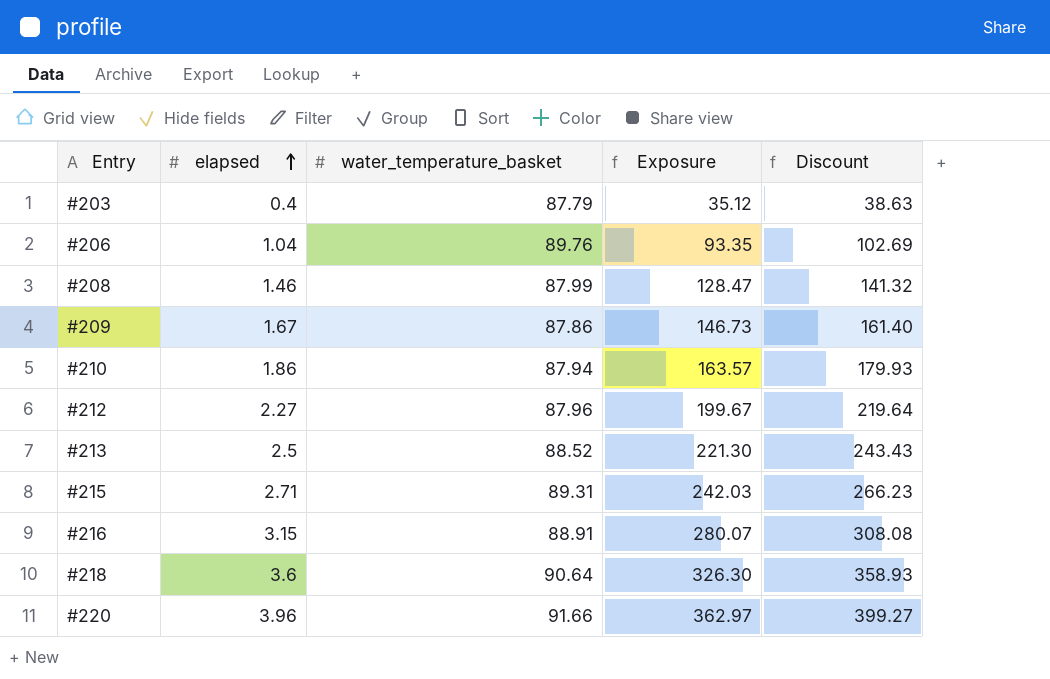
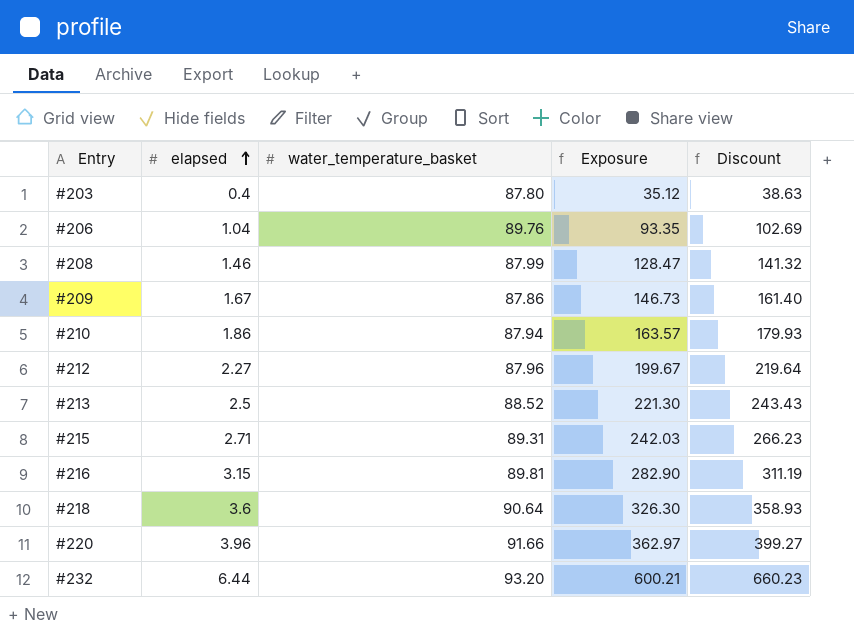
#203 | water_temperature_basket: 87.79 -> 87.80
#216 | water_temperature_basket: 88.91 -> 89.81
#216 | Exposure: 280.07 -> 282.90
#216 | Discount: 308.08 -> 311.19
row #232: none -> 6.44 | 93.20 | 600.21 | 660.23

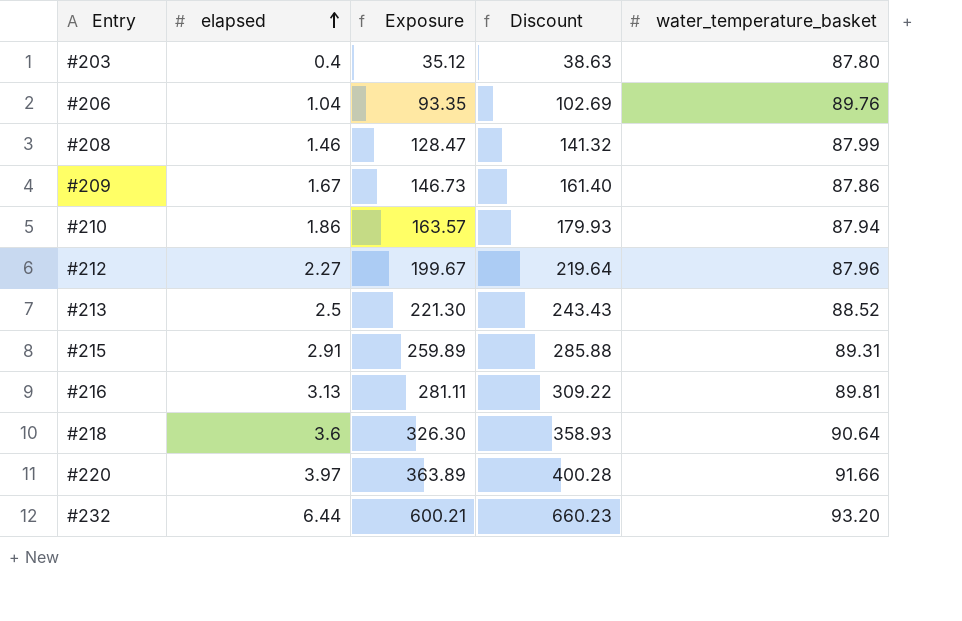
column water_temperature_basket | position: 3 -> 5
#215 | elapsed: 2.71 -> 2.91
#215 | Exposure: 242.03 -> 259.89
#215 | Discount: 266.23 -> 285.88
#216 | elapsed: 3.15 -> 3.13
#216 | Exposure: 282.90 -> 281.11
#216 | Discount: 311.19 -> 309.22
#220 | elapsed: 3.96 -> 3.97
#220 | Exposure: 362.97 -> 363.89
#220 | Discount: 399.27 -> 400.28

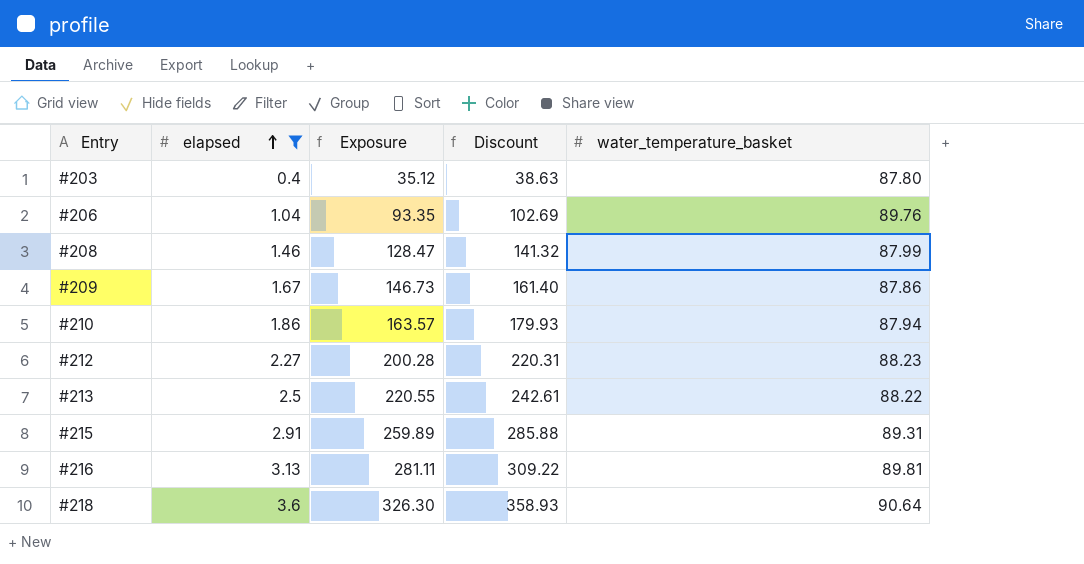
filter: none -> elapsed <= 3.6
#212 | Exposure: 199.67 -> 200.28
#212 | Discount: 219.64 -> 220.31
#212 | water_temperature_basket: 87.96 -> 88.23
#213 | Exposure: 221.30 -> 220.55
#213 | Discount: 243.43 -> 242.61
#213 | water_temperature_basket: 88.52 -> 88.22

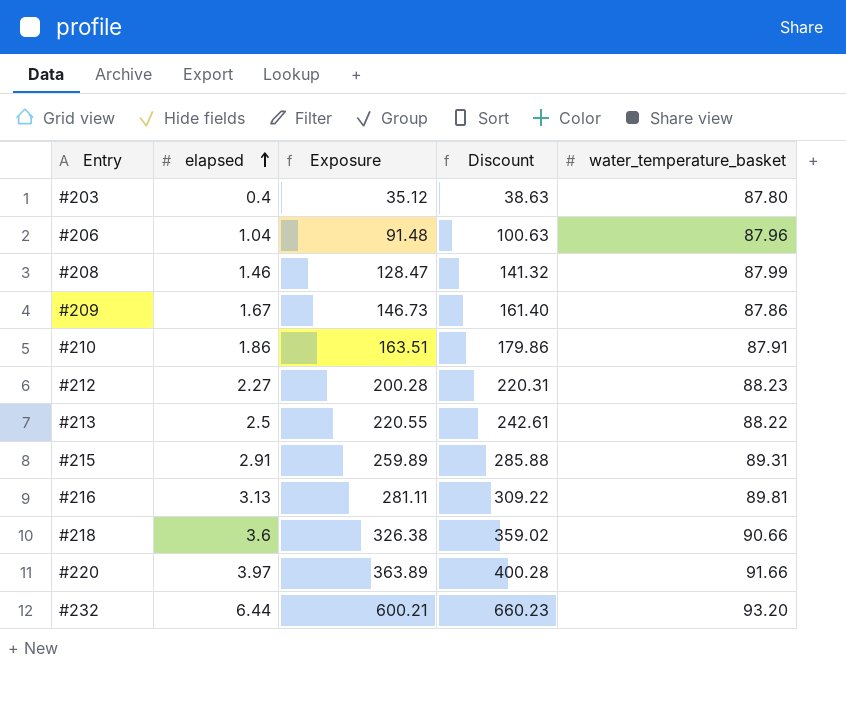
filter: elapsed <= 3.6 -> none
#206 | Exposure: 93.35 -> 91.48
#206 | Discount: 102.69 -> 100.63
#206 | water_temperature_basket: 89.76 -> 87.96
#210 | Exposure: 163.57 -> 163.51
#210 | Discount: 179.93 -> 179.86
#210 | water_temperature_basket: 87.94 -> 87.91
#218 | Exposure: 326.30 -> 326.38
#218 | Discount: 358.93 -> 359.02
#218 | water_temperature_basket: 90.64 -> 90.66

